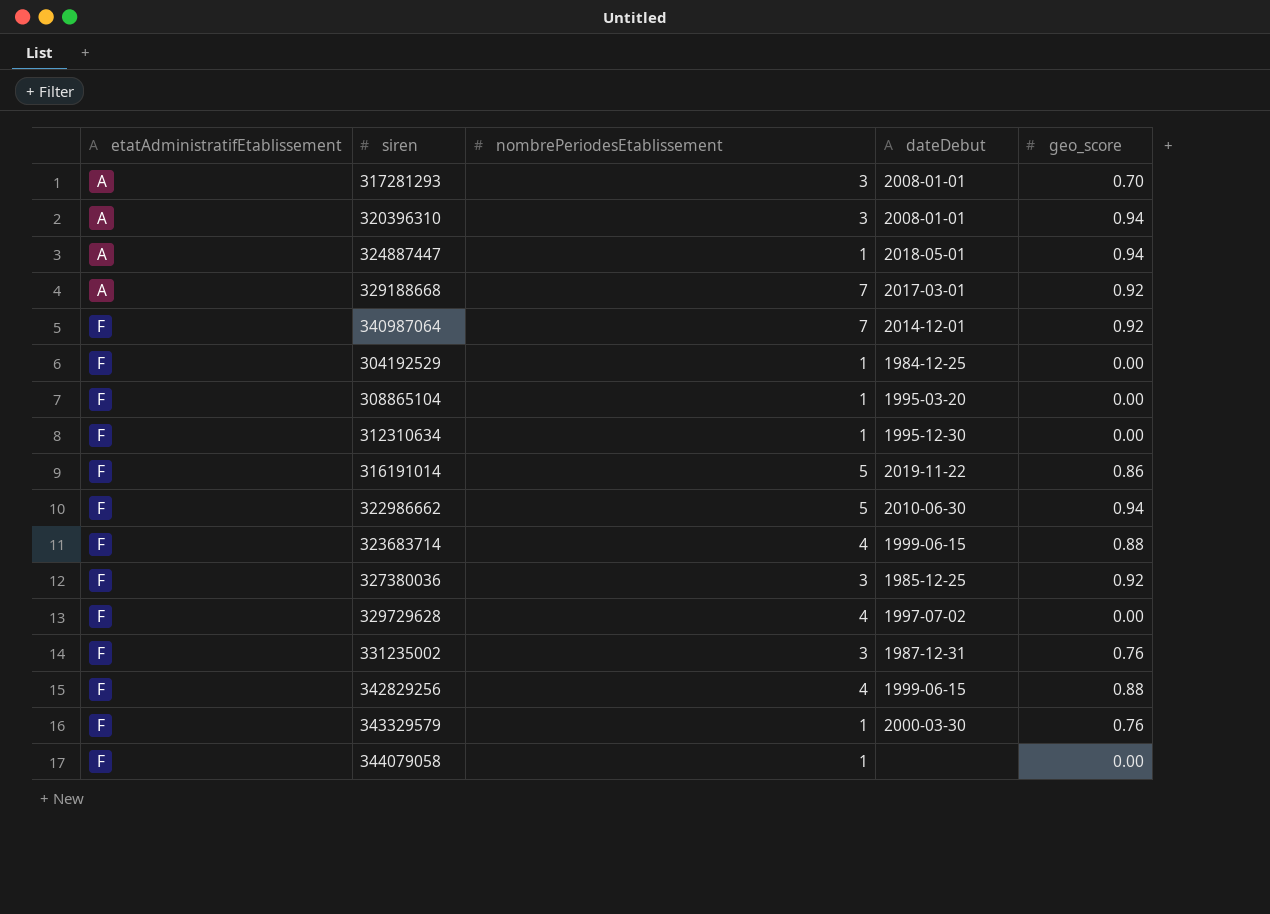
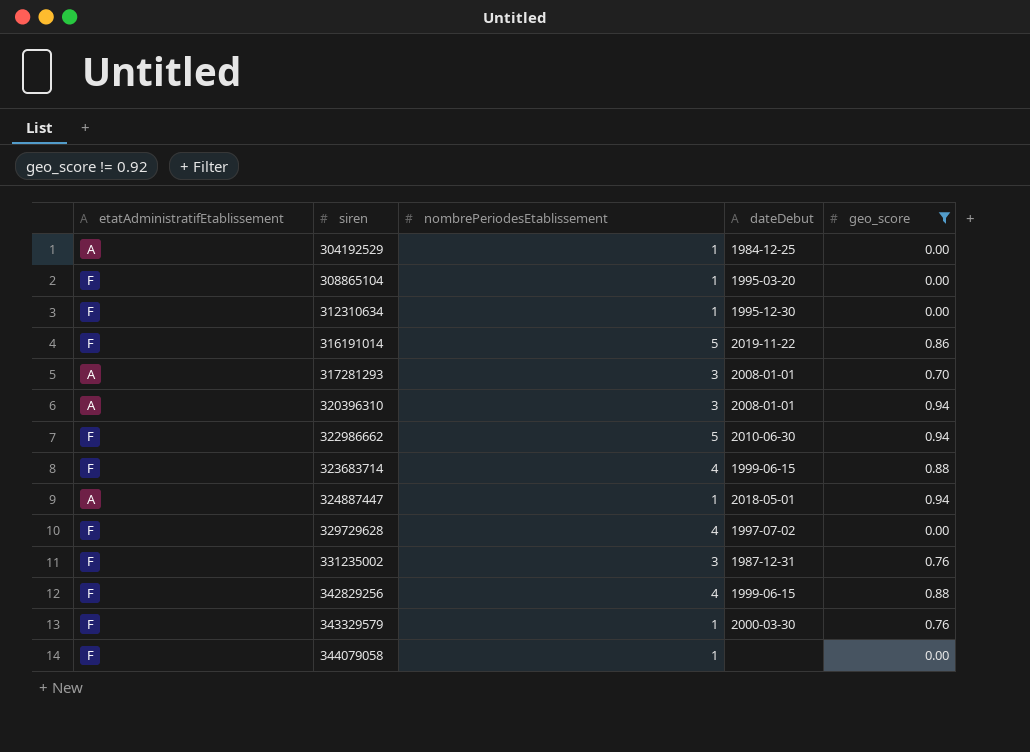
filter: none -> geo_score != 0.92
row order: etatAdministratifEtablissement ascending -> siren ascending
304192529 | etatAdministratifEtablissement: F -> A

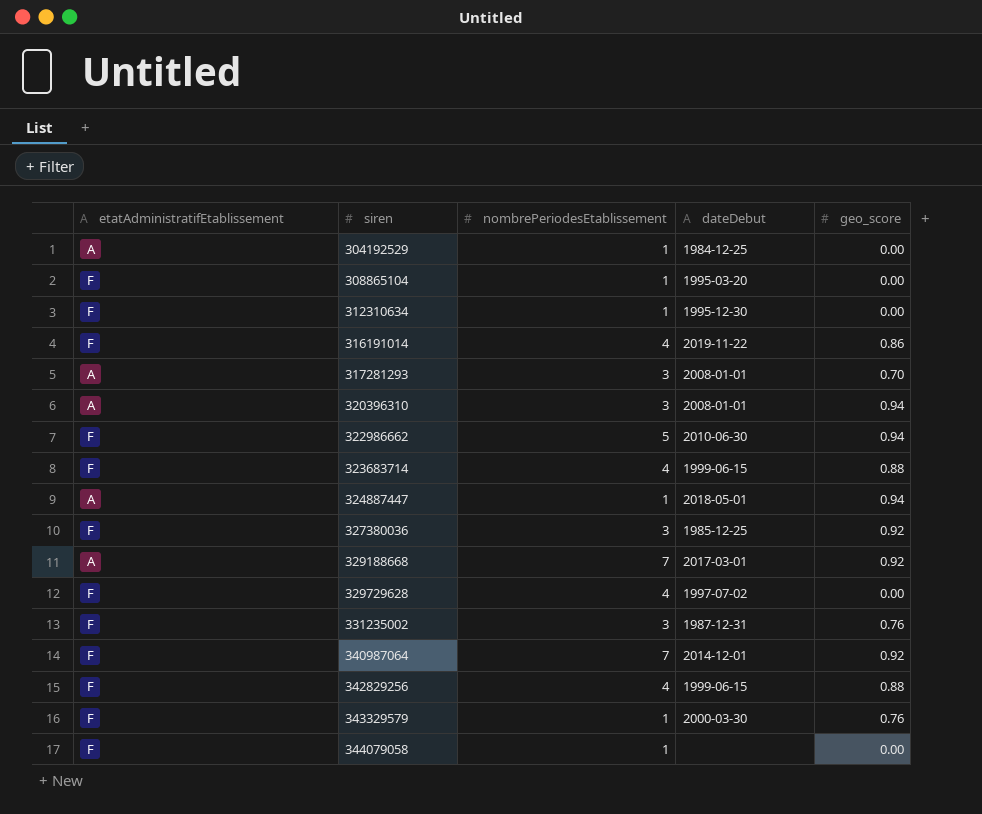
filter: geo_score != 0.92 -> none
316191014 | nombrePeriodesEtablissement: 5 -> 4

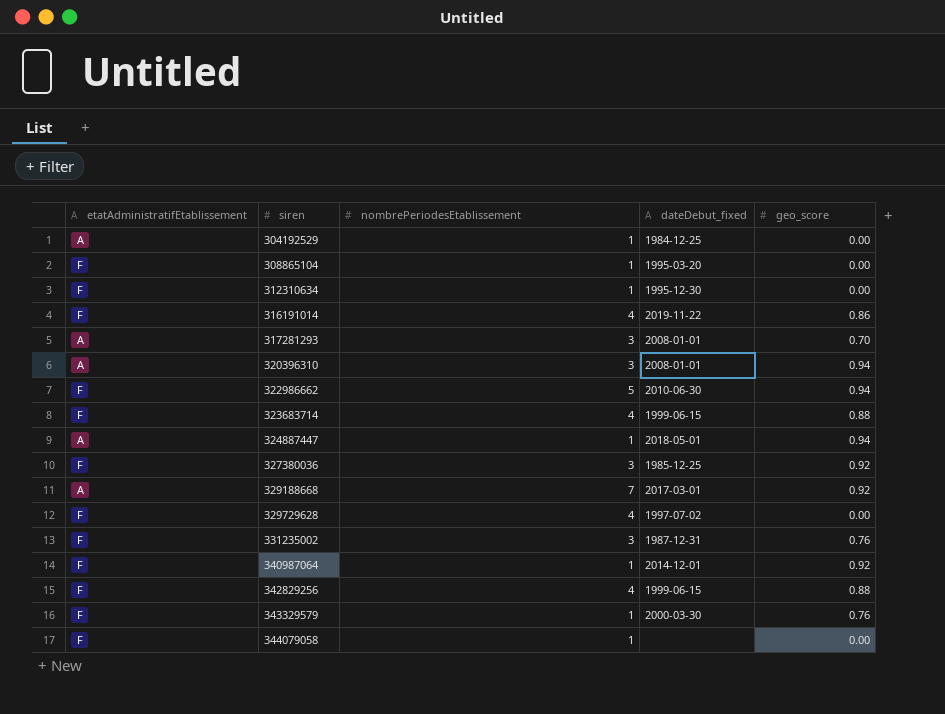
column name: dateDebut -> dateDebut_fixed
340987064 | nombrePeriodesEtablissement: 7 -> 1

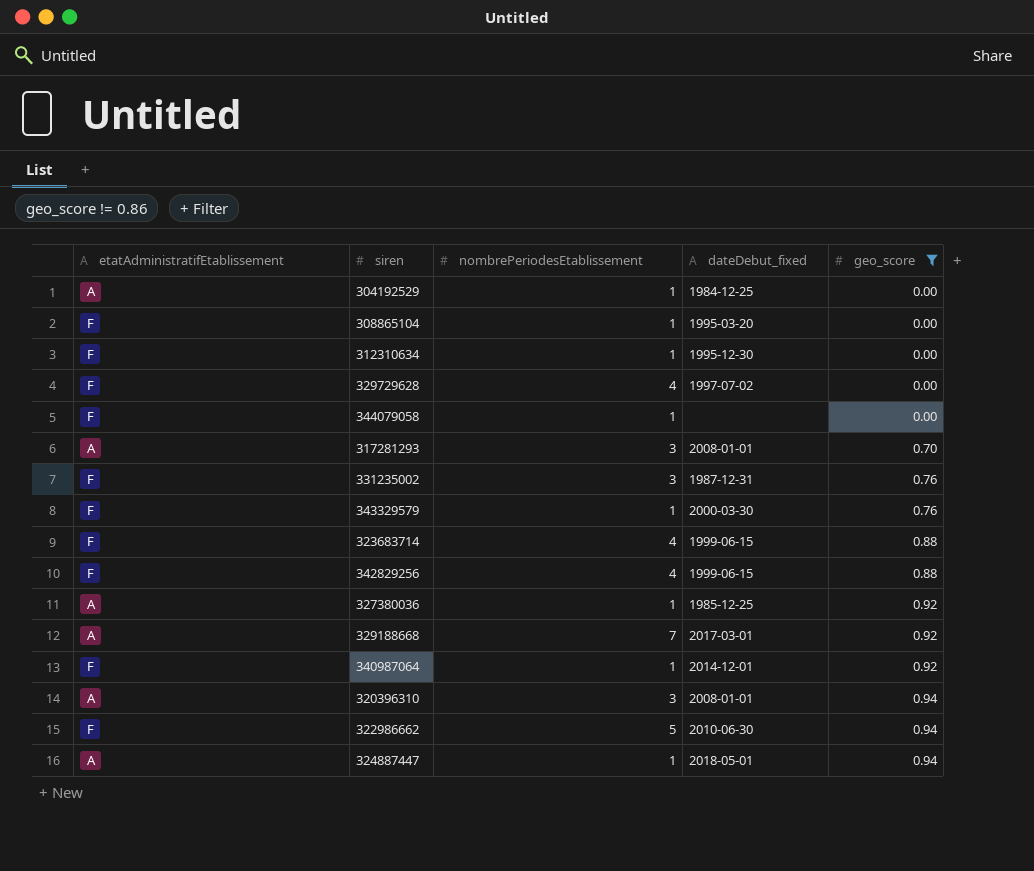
filter: none -> geo_score != 0.86
row order: siren ascending -> geo_score ascending
327380036 | etatAdministratifEtablissement: F -> A
327380036 | nombrePeriodesEtablissement: 3 -> 1

